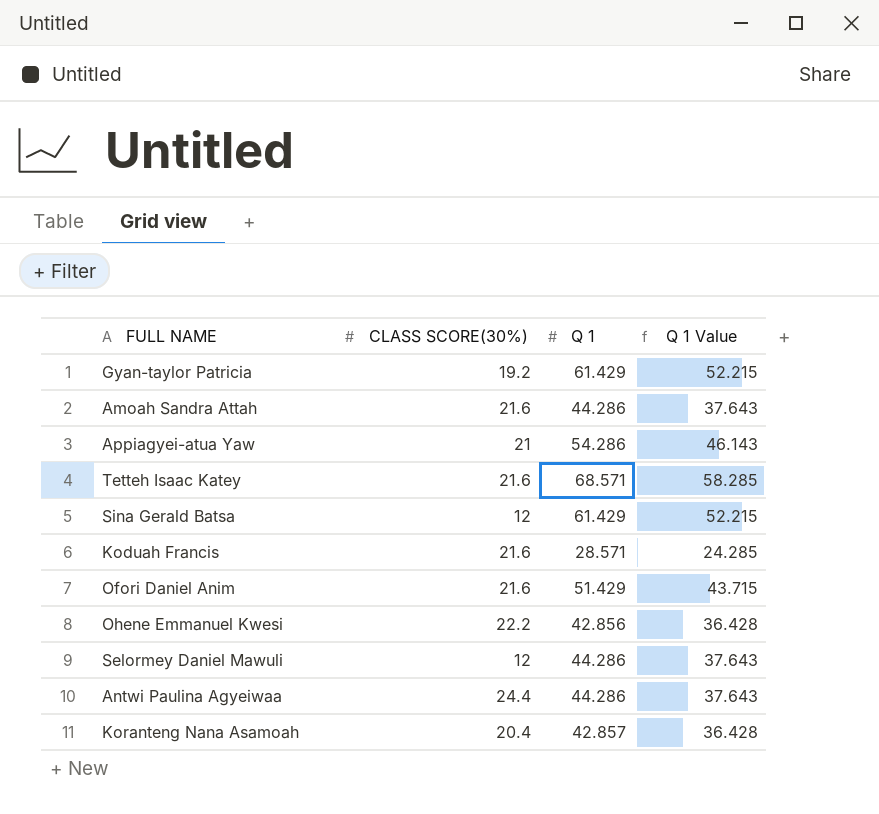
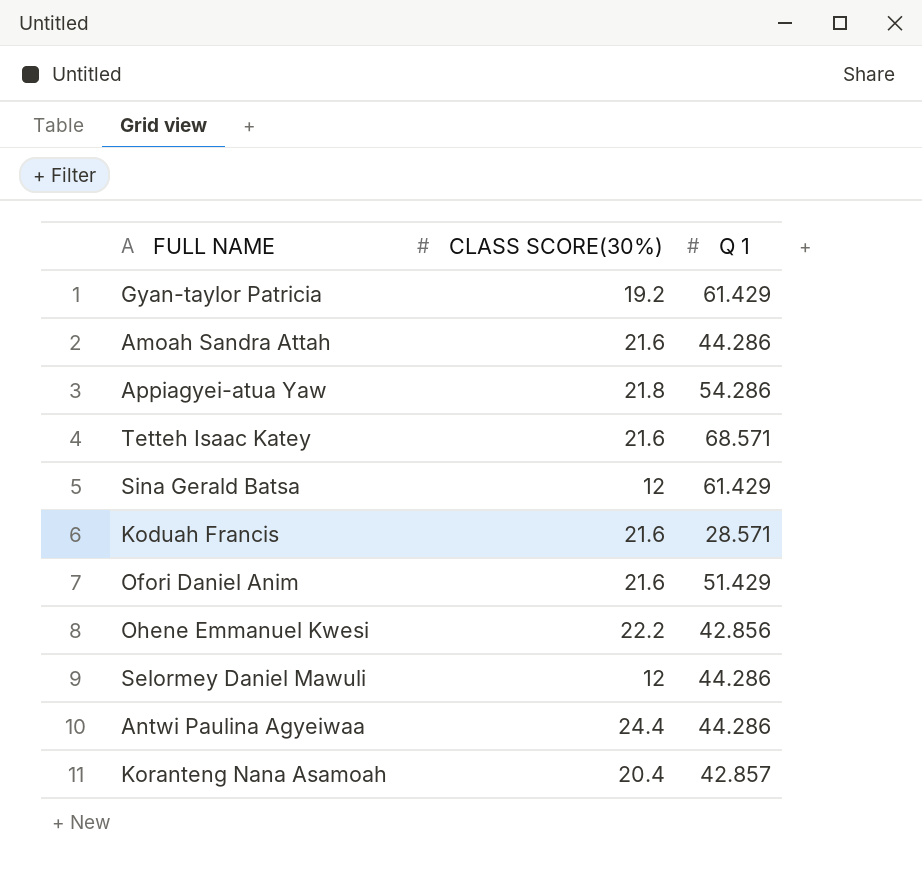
column Q 1 Value | formula: [Q 1] * 0.85 -> none
Appiagyei-atua Yaw | CLASS SCORE(30%): 21 -> 21.8

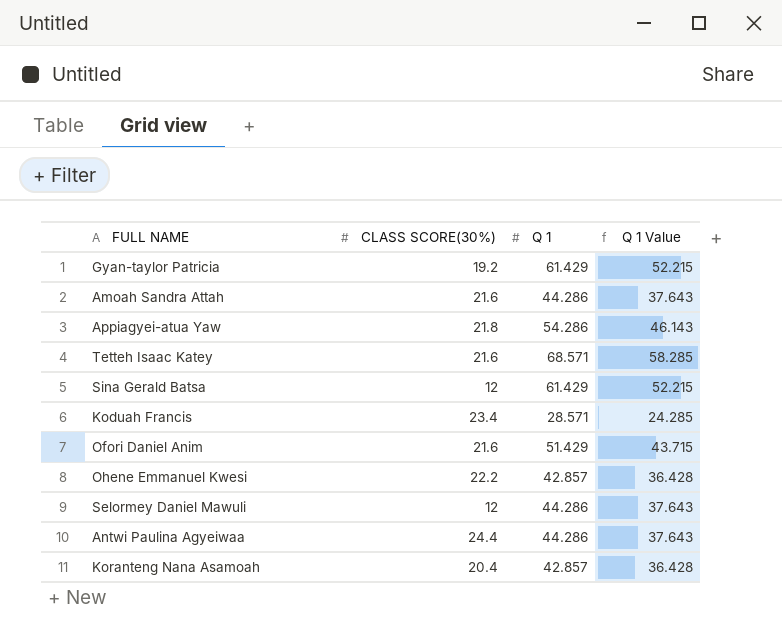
column Q 1 Value | formula: none -> [Q 1] * 0.85
Koduah Francis | CLASS SCORE(30%): 21.6 -> 23.4
Ohene Emmanuel Kwesi | Q 1: 42.856 -> 42.857

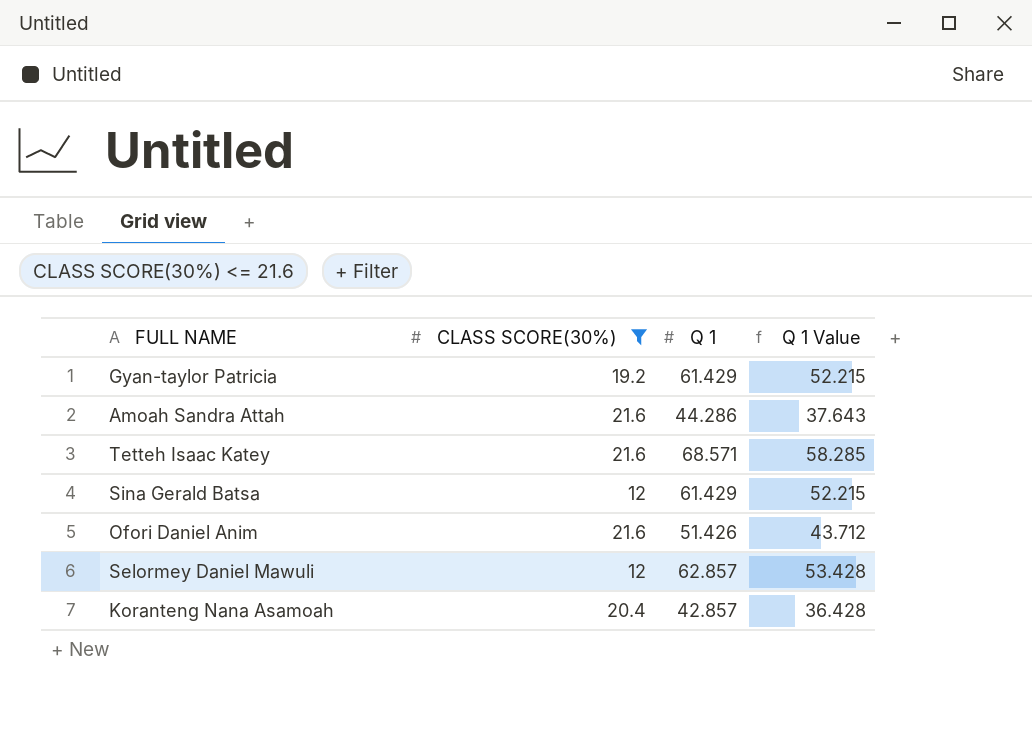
filter: none -> CLASS SCORE(30%) <= 21.6
Ofori Daniel Anim | Q 1: 51.429 -> 51.426
Ofori Daniel Anim | Q 1 Value: 43.715 -> 43.712
Selormey Daniel Mawuli | Q 1: 44.286 -> 62.857
Selormey Daniel Mawuli | Q 1 Value: 37.643 -> 53.428

